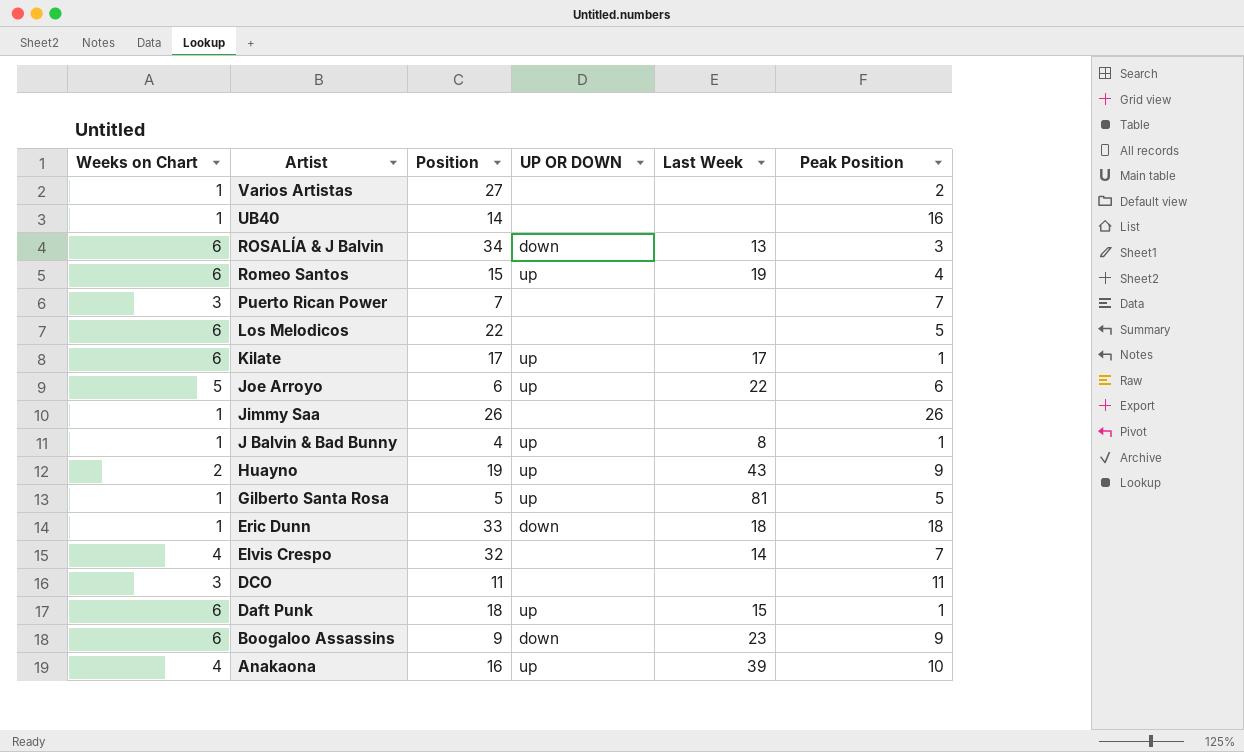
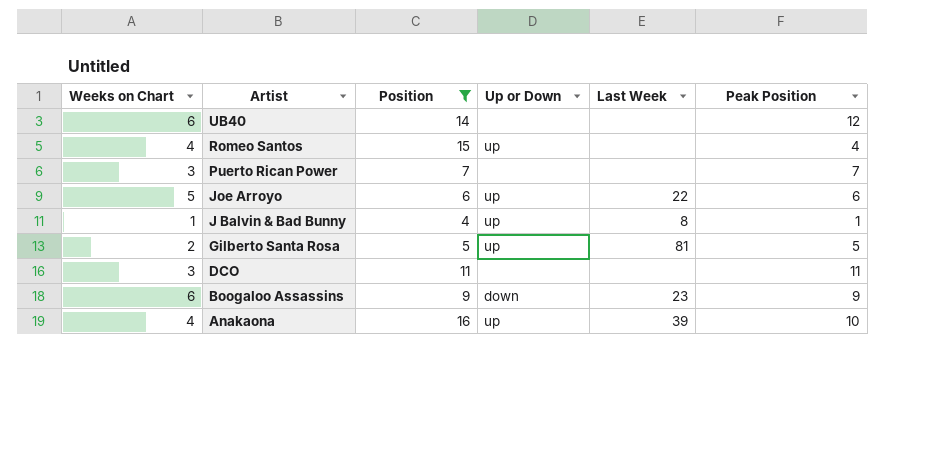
filter: none -> Position <= 16
column name: UP OR DOWN -> Up or Down
UB40 | Weeks on Chart: 1 -> 6
UB40 | Peak Position: 16 -> 12
Romeo Santos | Weeks on Chart: 6 -> 4
Romeo Santos | Last Week: 19 -> none
Gilberto Santa Rosa | Weeks on Chart: 1 -> 2

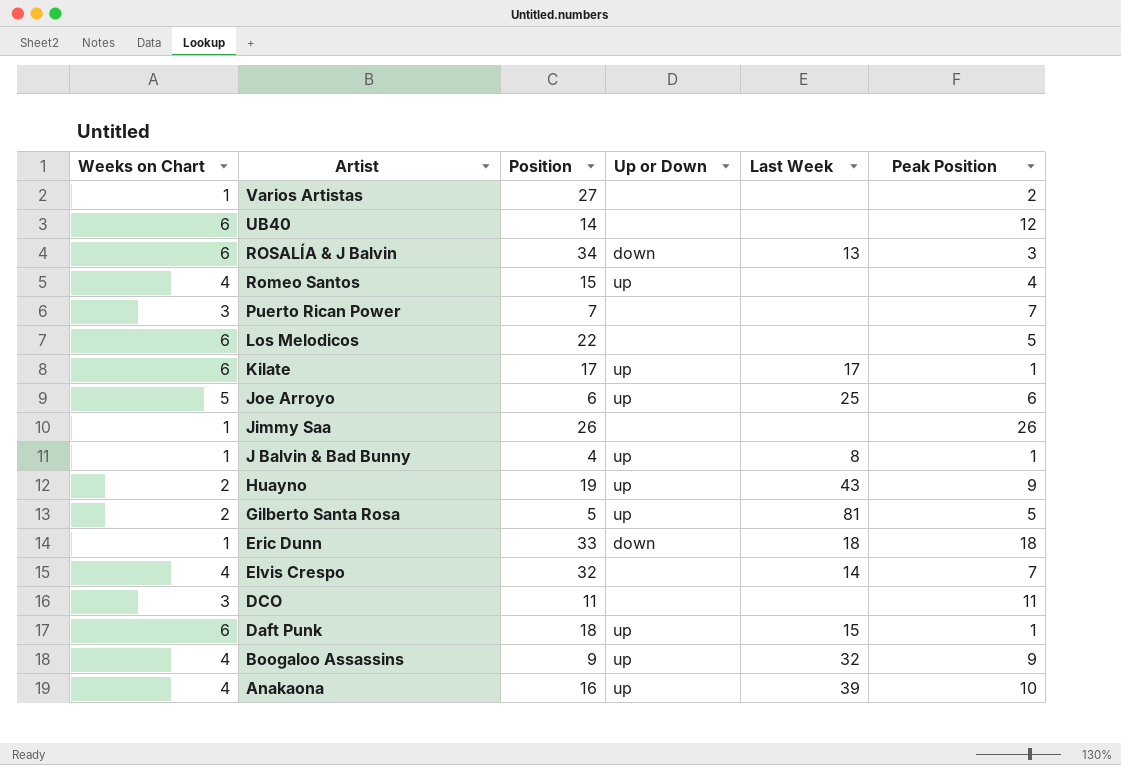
filter: Position <= 16 -> none
Joe Arroyo | Last Week: 22 -> 25
Boogaloo Assassins | Weeks on Chart: 6 -> 4
Boogaloo Assassins | Up or Down: down -> up
Boogaloo Assassins | Last Week: 23 -> 32

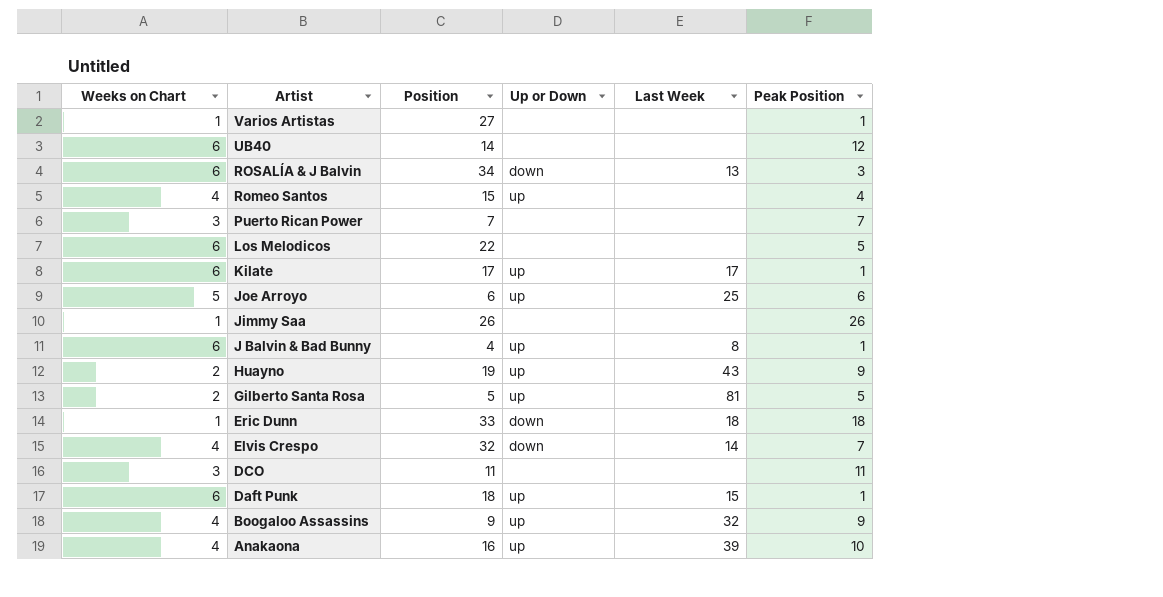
Varios Artistas | Peak Position: 2 -> 1
J Balvin & Bad Bunny | Weeks on Chart: 1 -> 6
Elvis Crespo | Up or Down: none -> down

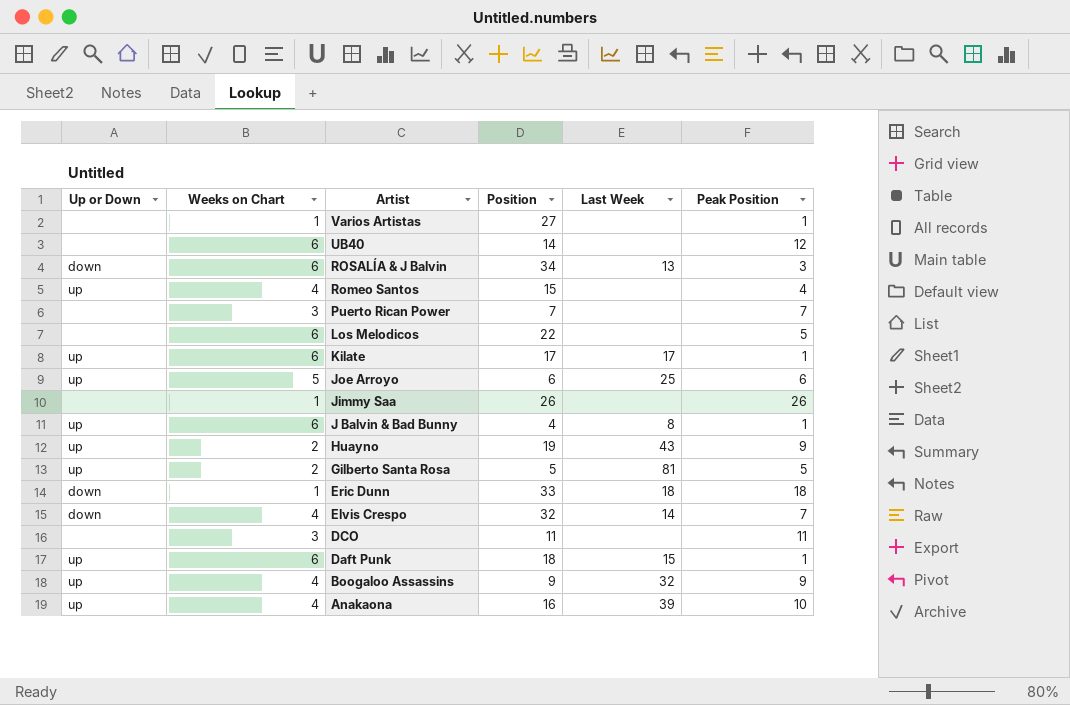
column Up or Down | position: 4 -> 1

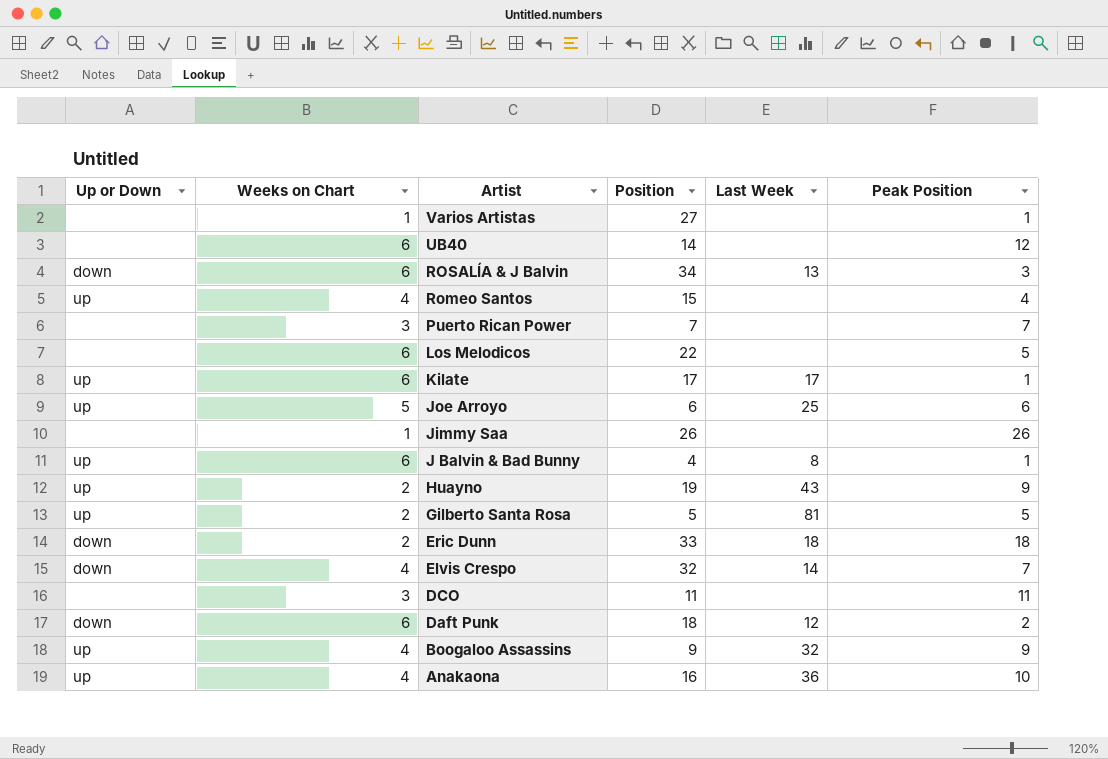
Eric Dunn | Weeks on Chart: 1 -> 2
Daft Punk | Up or Down: up -> down
Daft Punk | Last Week: 15 -> 12
Daft Punk | Peak Position: 1 -> 2
Anakaona | Last Week: 39 -> 36

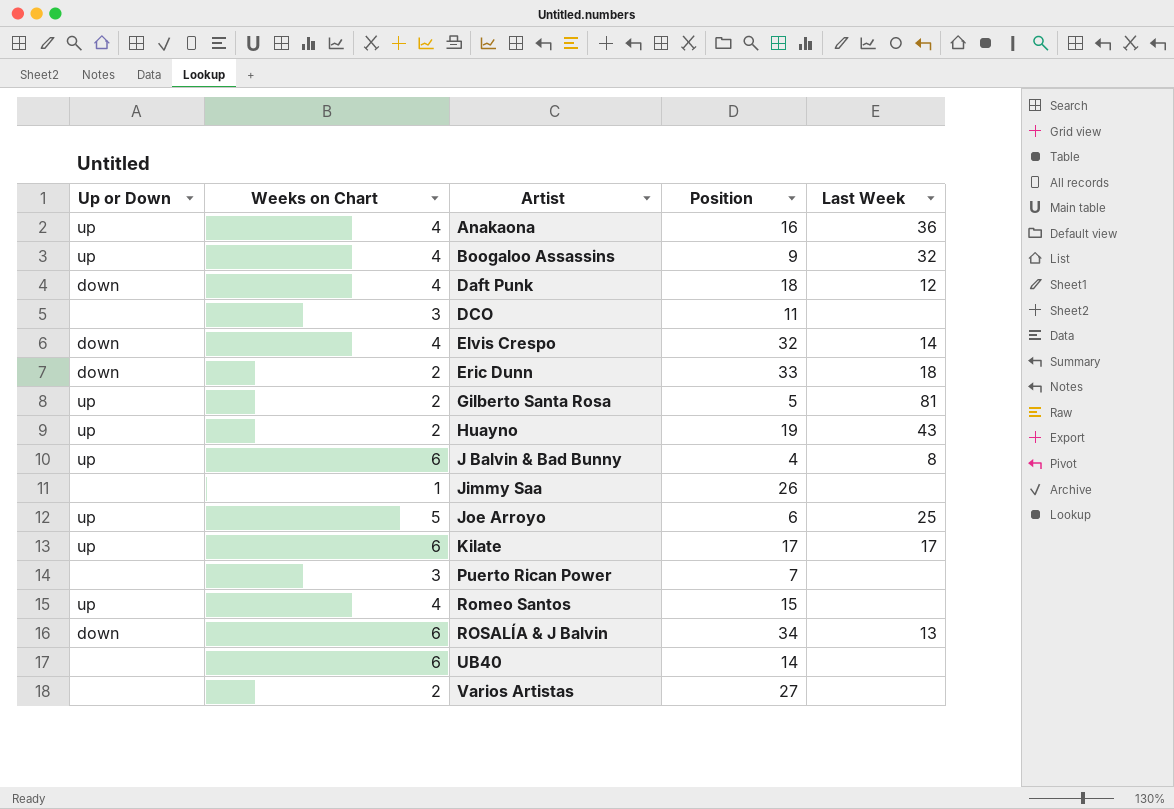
row order: Artist descending -> Artist ascending
column Peak Position | position: 6 -> none
row Los Melodicos: none | 6 | 22 | none | 5 -> none
Daft Punk | Weeks on Chart: 6 -> 4
Varios Artistas | Weeks on Chart: 1 -> 2

